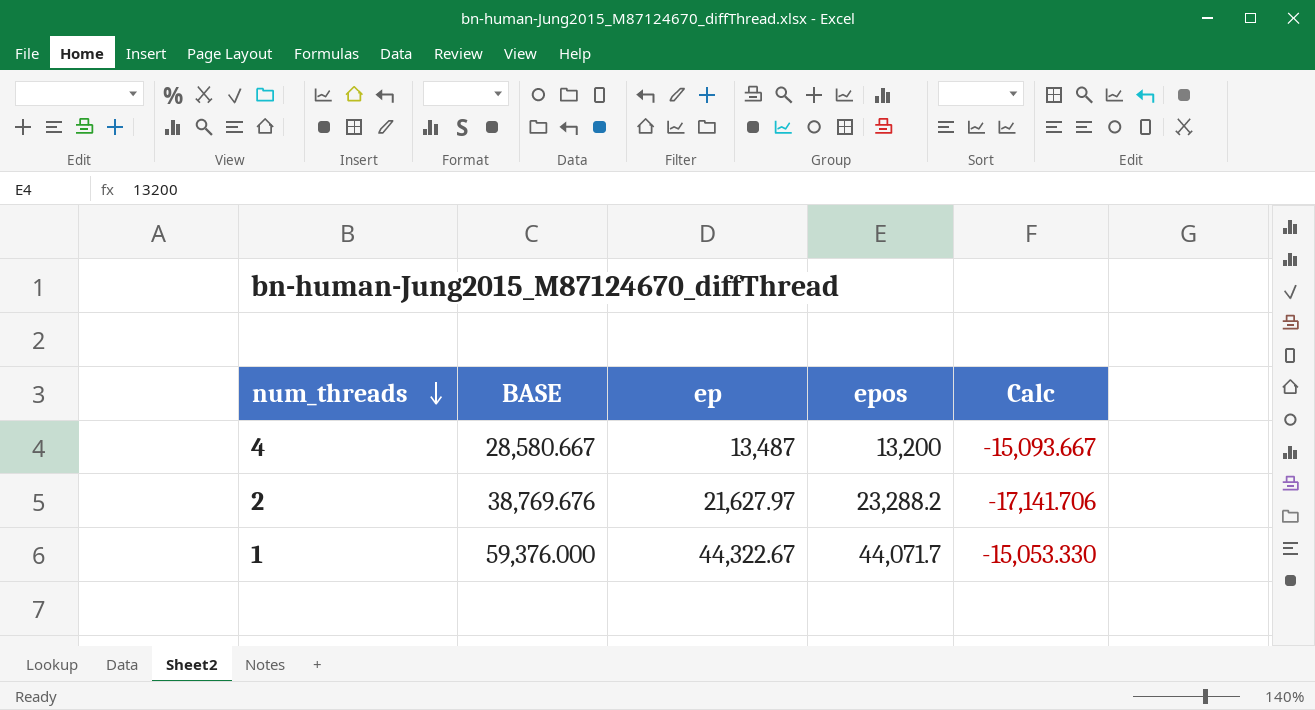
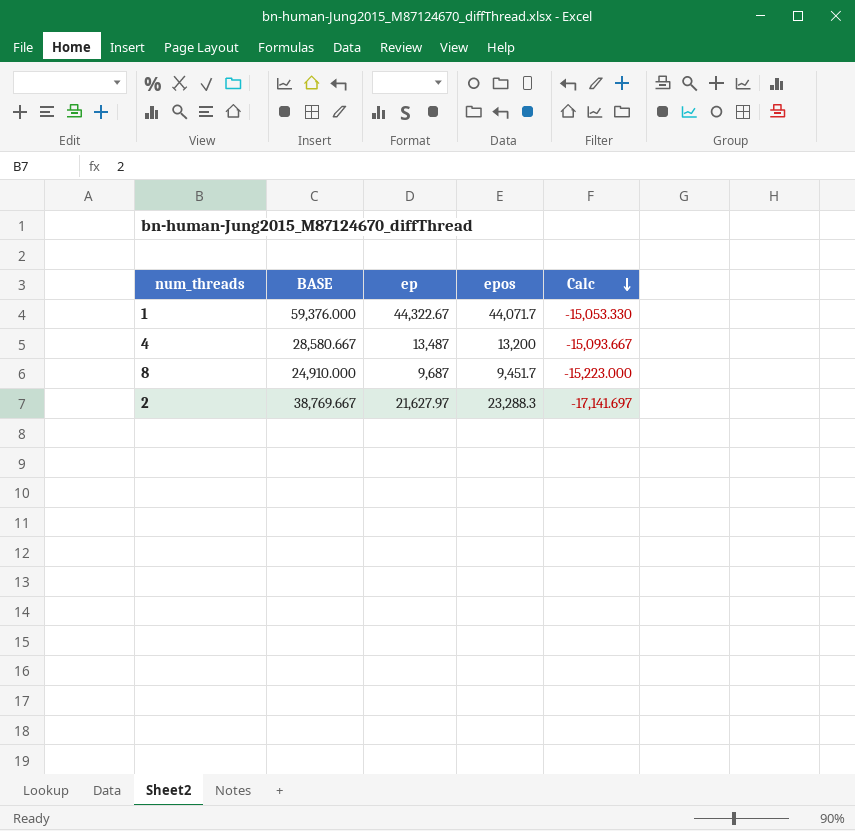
row order: num_threads descending -> Calc descending
row 8: none -> 24,910.000 | 9,687 | 9,451.7 | -15,223.000
2 | BASE: 38,769.676 -> 38,769.667
2 | epos: 23,288.2 -> 23,288.3
2 | Calc: -17,141.706 -> -17,141.697

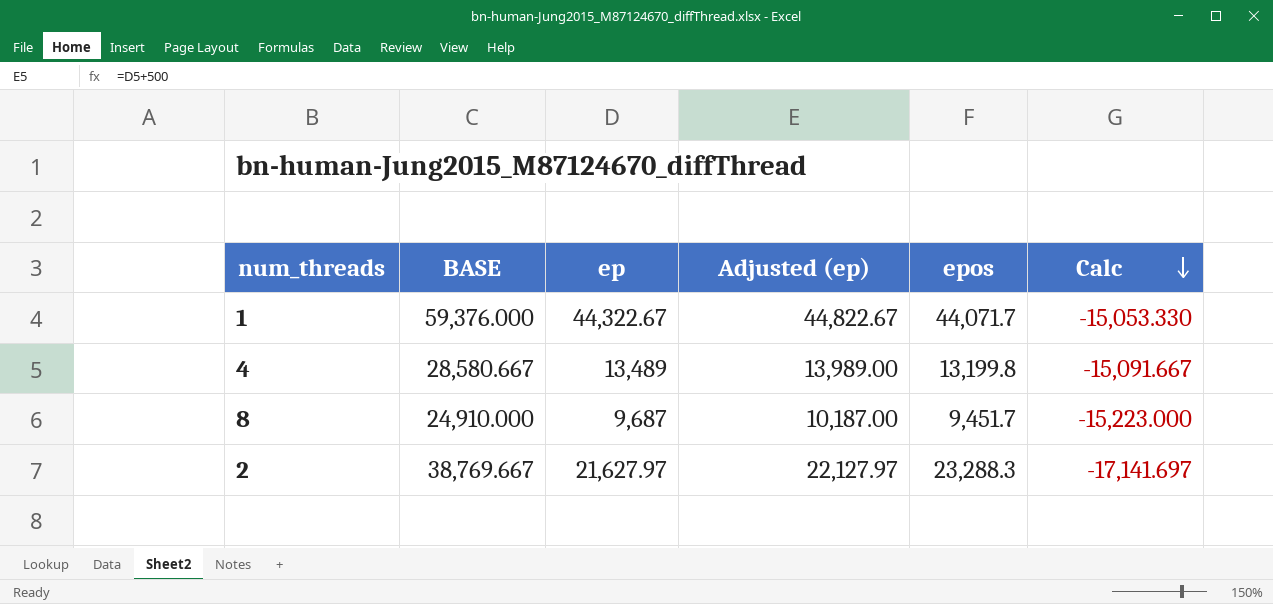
column Adjusted (ep) | formula: none -> [ep] + 500
4 | ep: 13,487 -> 13,489
4 | epos: 13,200 -> 13,199.8
4 | Calc: -15,093.667 -> -15,091.667

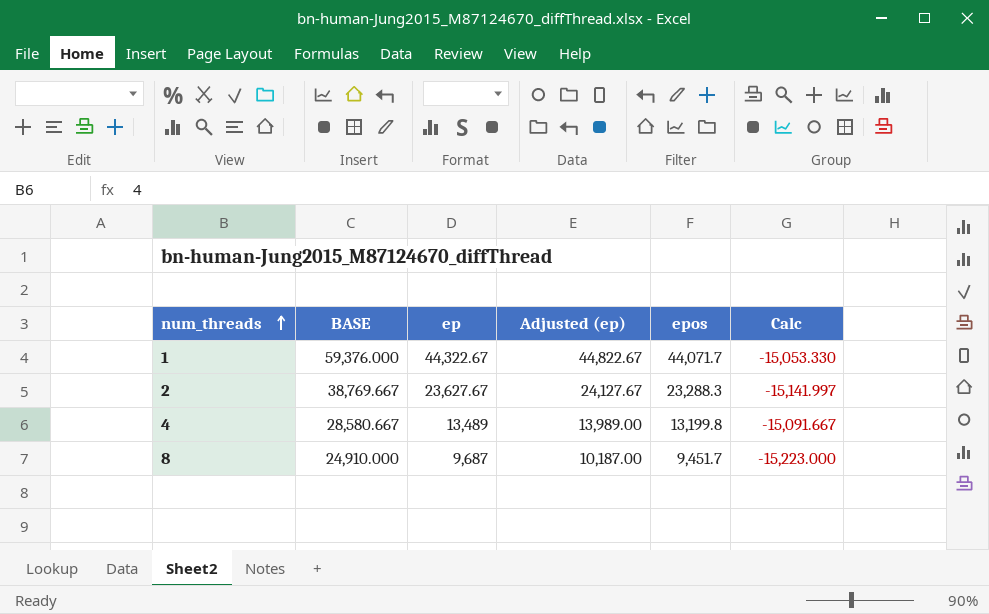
row order: Calc descending -> num_threads ascending
2 | ep: 21,627.97 -> 23,627.67
2 | Adjusted (ep): 22,127.97 -> 24,127.67
2 | Calc: -17,141.697 -> -15,141.997

